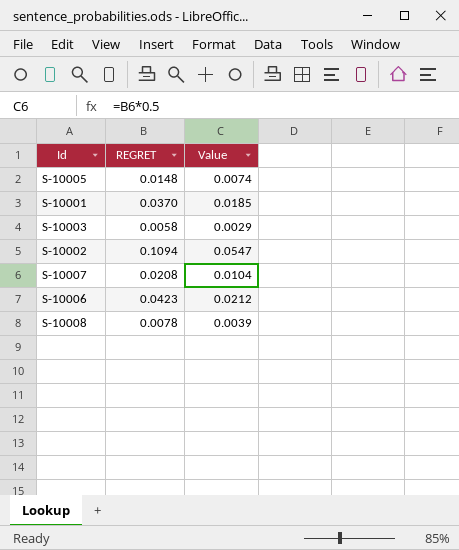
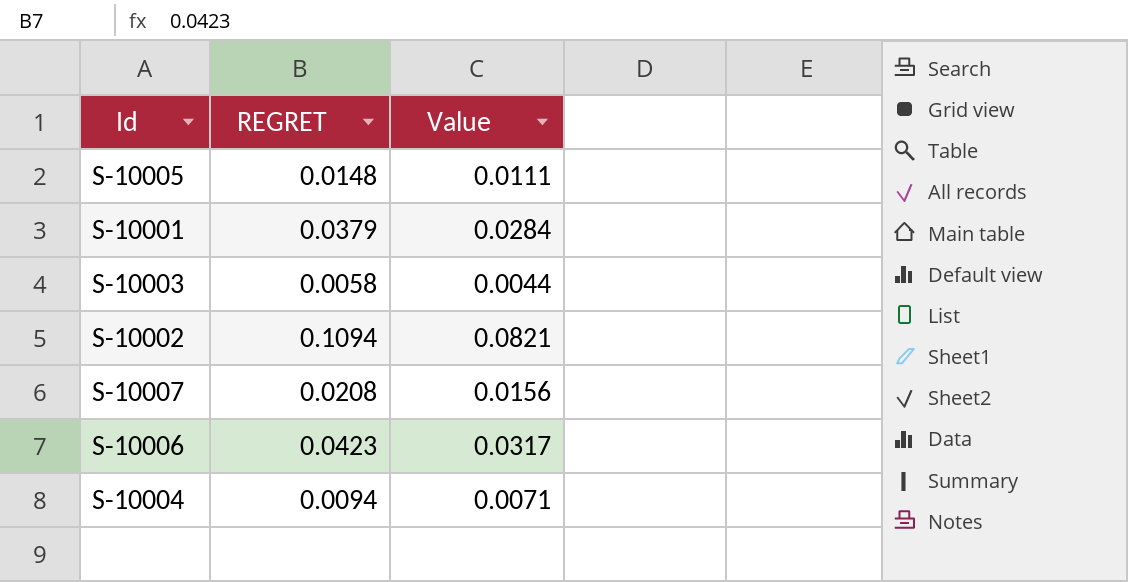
column Value | formula: [REGRET] * 0.5 -> [REGRET] * 0.75
row S-10008: 0.0078 | 0.0039 -> none
S-10001 | REGRET: 0.0370 -> 0.0379
row S-10004: none -> 0.0094 | 0.0071

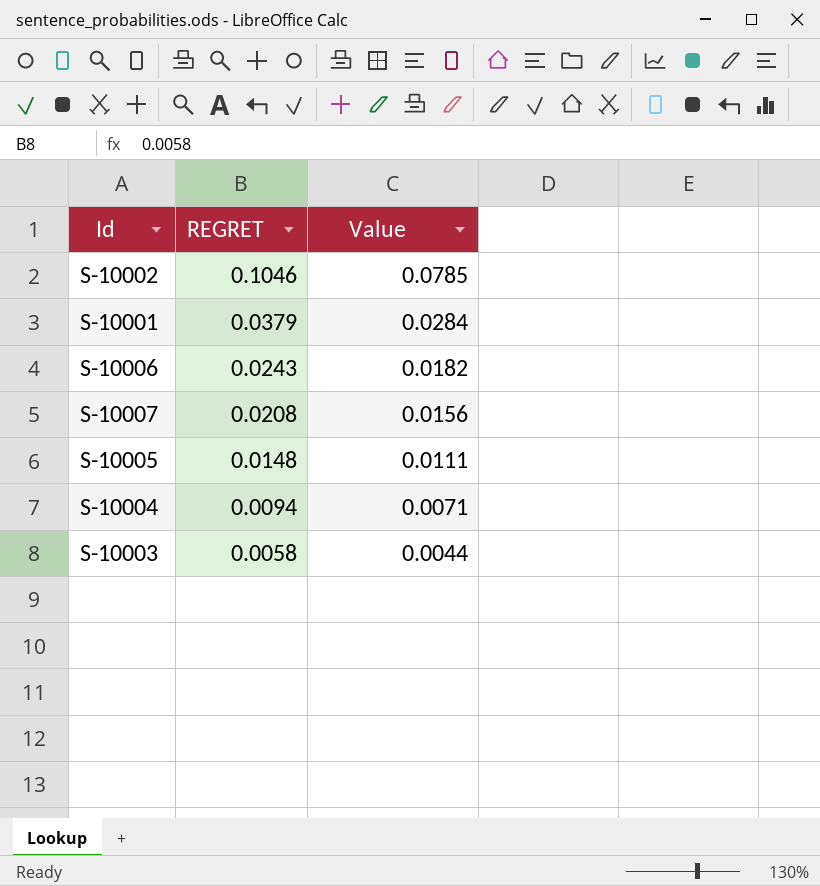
row order: none -> REGRET descending
S-10002 | REGRET: 0.1094 -> 0.1046
S-10002 | Value: 0.0821 -> 0.0785
S-10006 | REGRET: 0.0423 -> 0.0243
S-10006 | Value: 0.0317 -> 0.0182

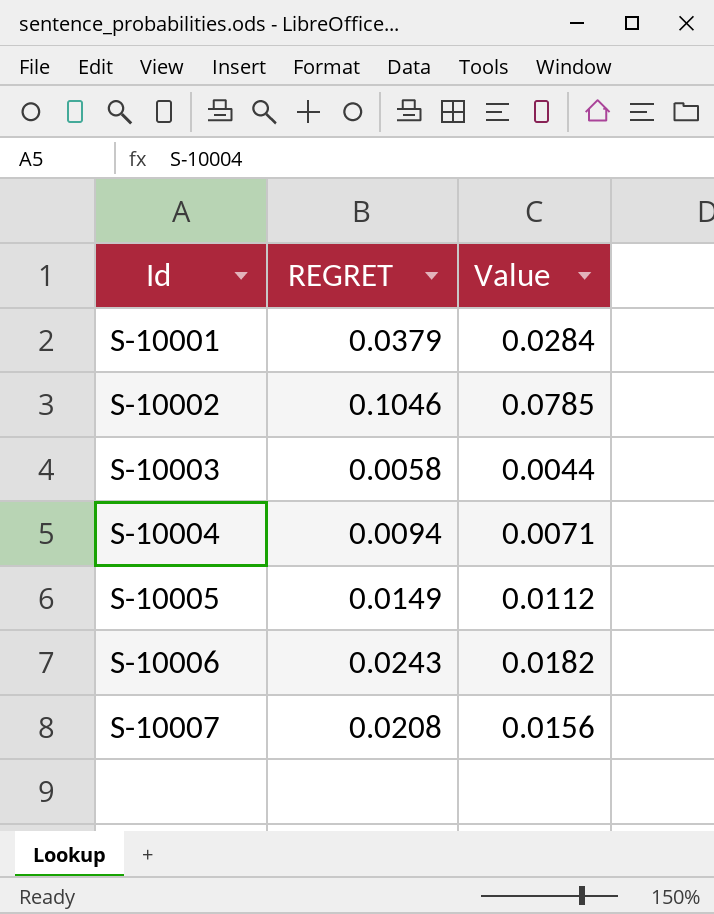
row order: REGRET descending -> Id ascending
S-10005 | REGRET: 0.0148 -> 0.0149
S-10005 | Value: 0.0111 -> 0.0112

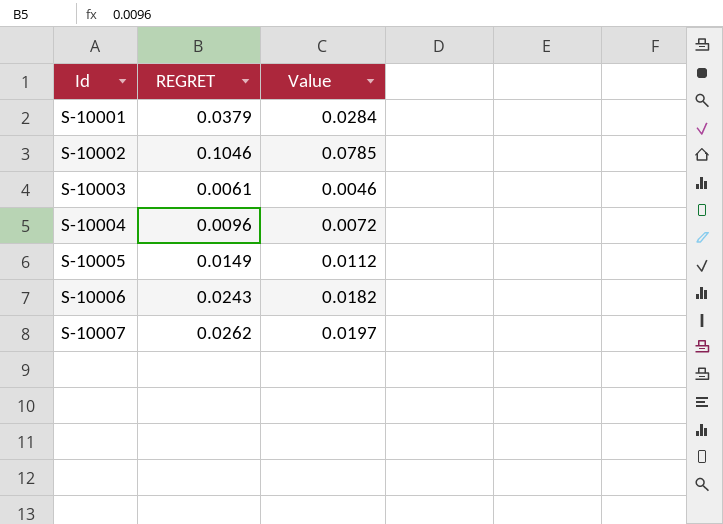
S-10003 | REGRET: 0.0058 -> 0.0061
S-10003 | Value: 0.0044 -> 0.0046
S-10004 | REGRET: 0.0094 -> 0.0096
S-10004 | Value: 0.0071 -> 0.0072
S-10007 | REGRET: 0.0208 -> 0.0262
S-10007 | Value: 0.0156 -> 0.0197

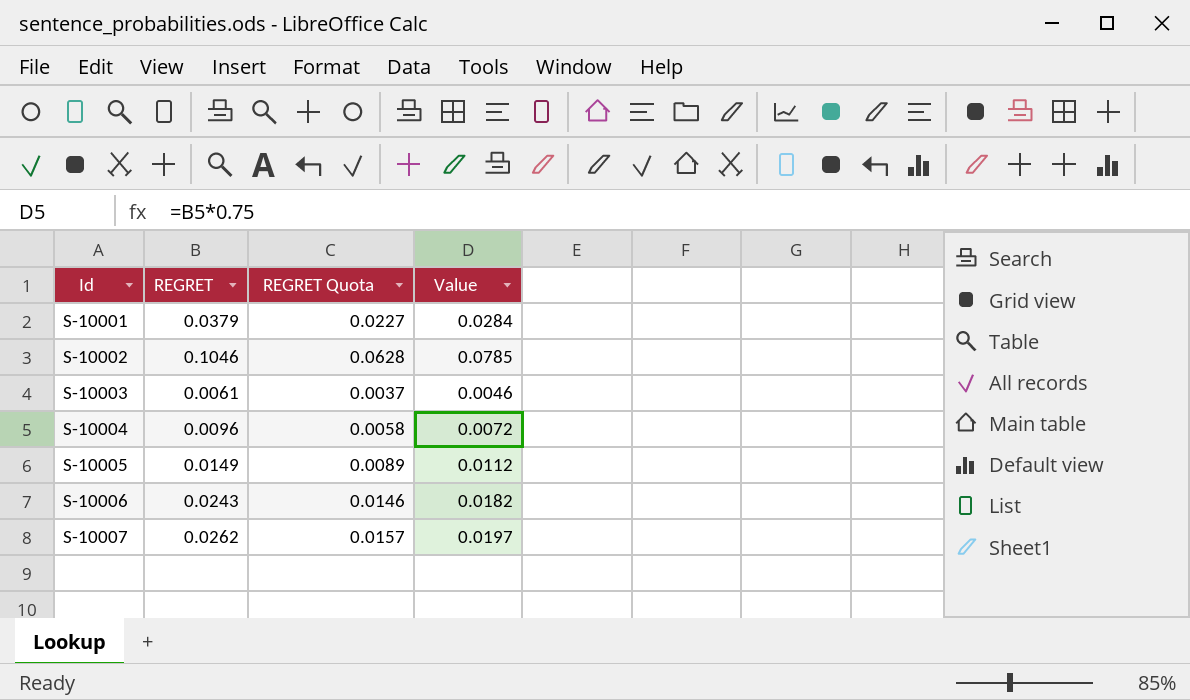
column REGRET Quota | formula: none -> [REGRET] * 0.6

